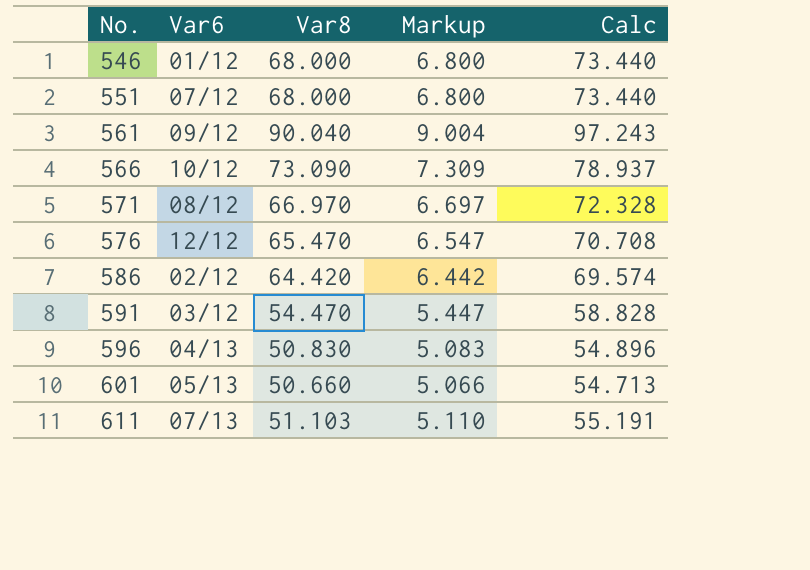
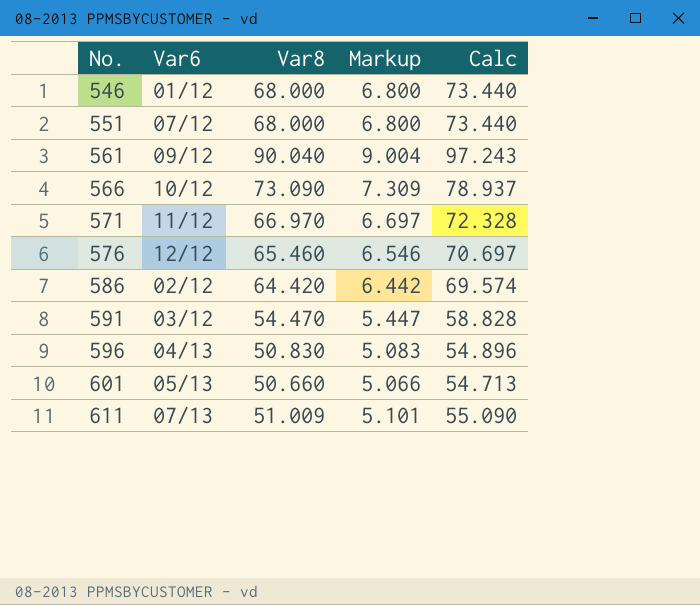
571 | Var6: 08/12 -> 11/12
576 | Var8: 65.470 -> 65.460
576 | Markup: 6.547 -> 6.546
576 | Calc: 70.708 -> 70.697
611 | Var8: 51.103 -> 51.009
611 | Markup: 5.110 -> 5.101
611 | Calc: 55.191 -> 55.090

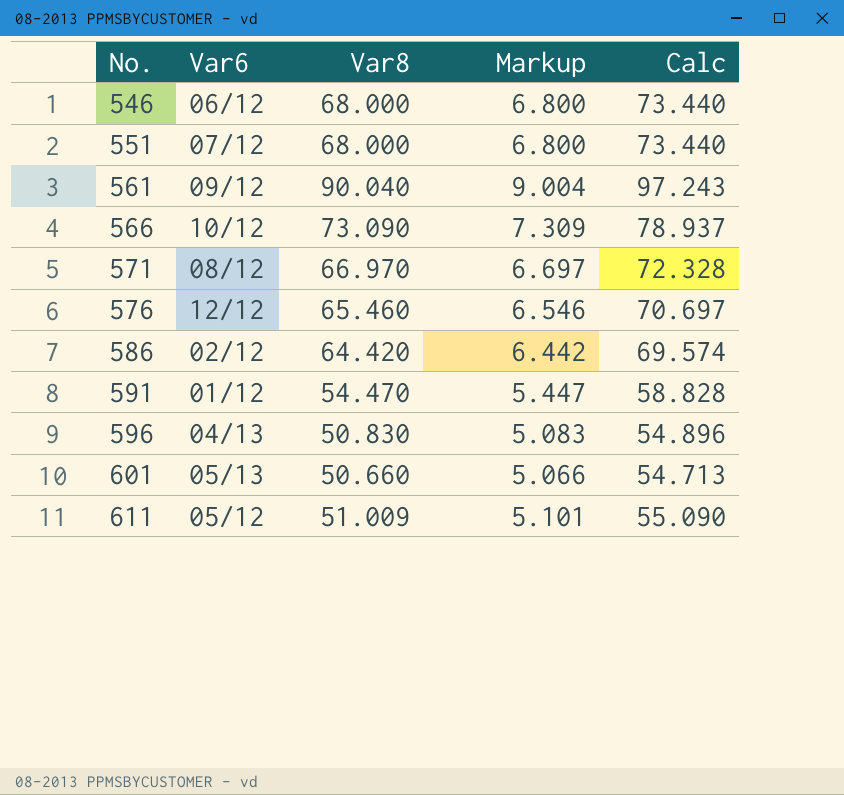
546 | Var6: 01/12 -> 06/12
571 | Var6: 11/12 -> 08/12
591 | Var6: 03/12 -> 01/12
611 | Var6: 07/13 -> 05/12

